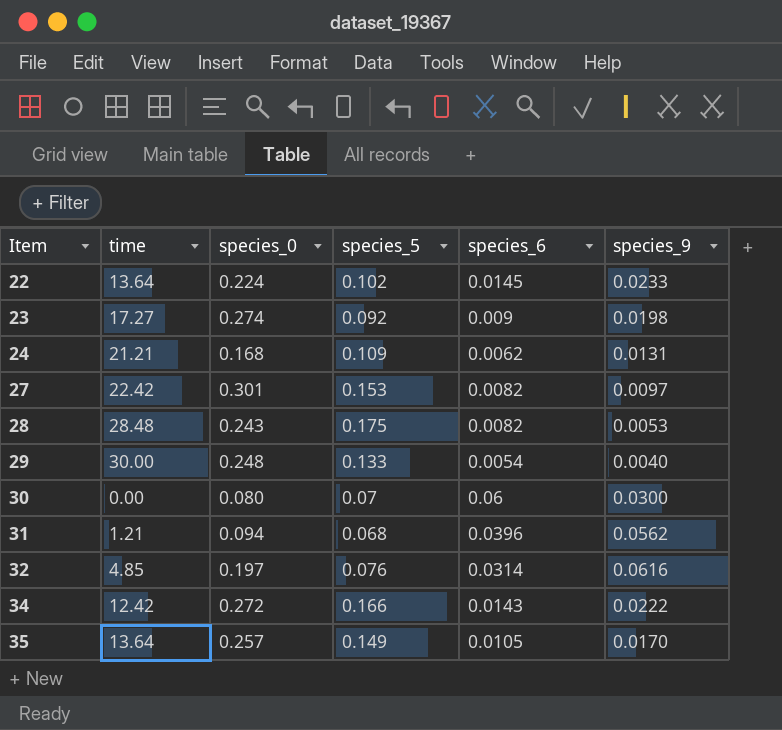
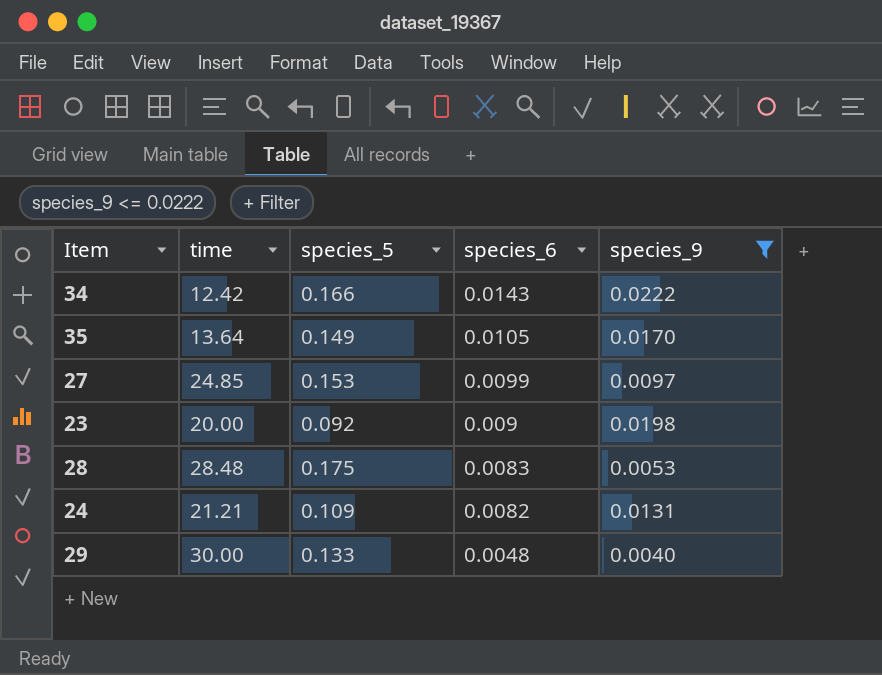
filter: none -> species_9 <= 0.0222
row order: Item ascending -> species_6 descending
column species_0 | position: 3 -> none
27 | time: 22.42 -> 24.85
27 | species_6: 0.0082 -> 0.0099
23 | time: 17.27 -> 20.00
28 | species_6: 0.0082 -> 0.0083
24 | species_6: 0.0062 -> 0.0082
29 | species_6: 0.0054 -> 0.0048

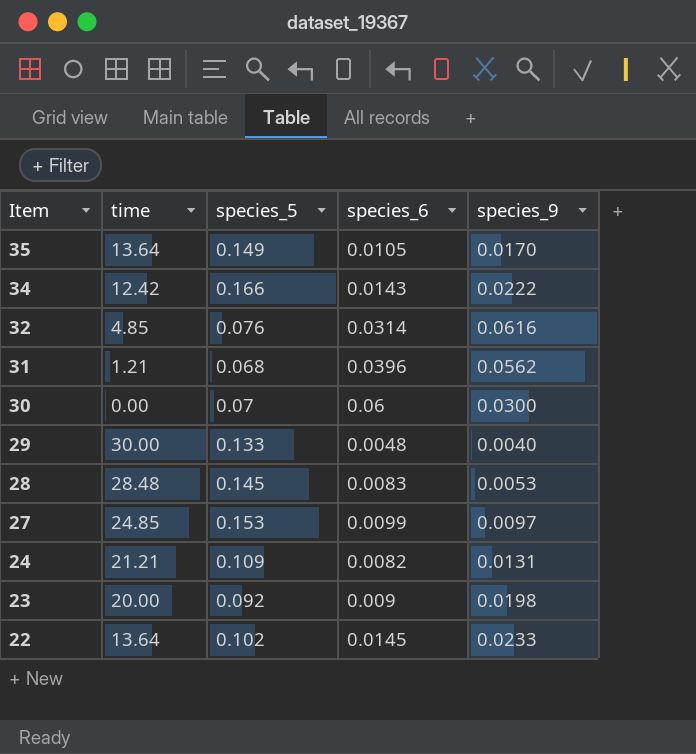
filter: species_9 <= 0.0222 -> none
row order: species_6 descending -> Item descending
28 | species_5: 0.175 -> 0.145

